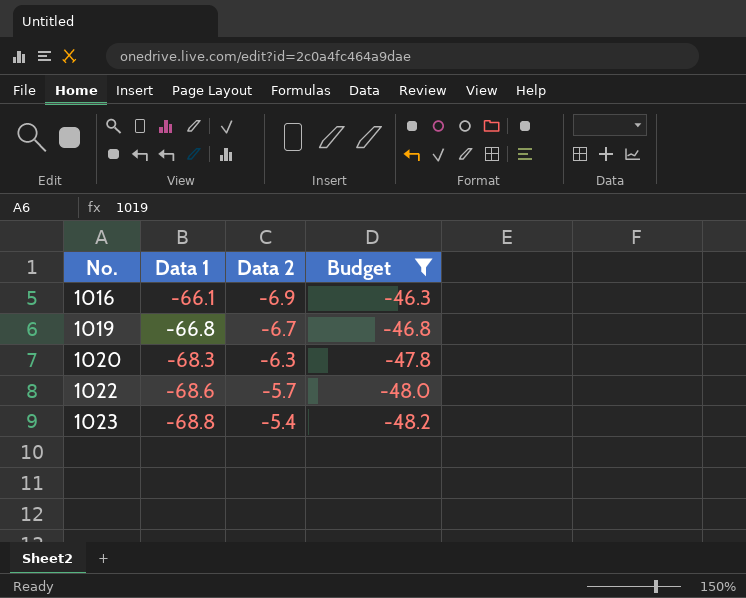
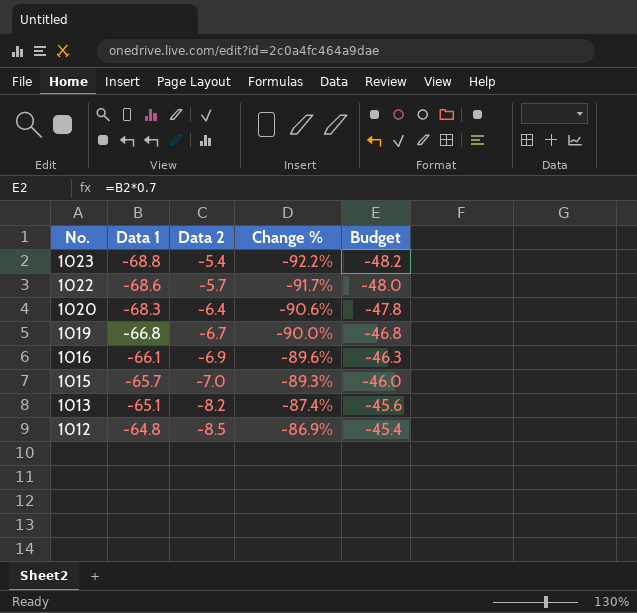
filter: Budget <= -46.3 -> none
row order: No. ascending -> No. descending
column Change % | formula: none -> ([Data 2] - [Data 1]) / [Data 1]
1020 | Data 2: -6.3 -> -6.4

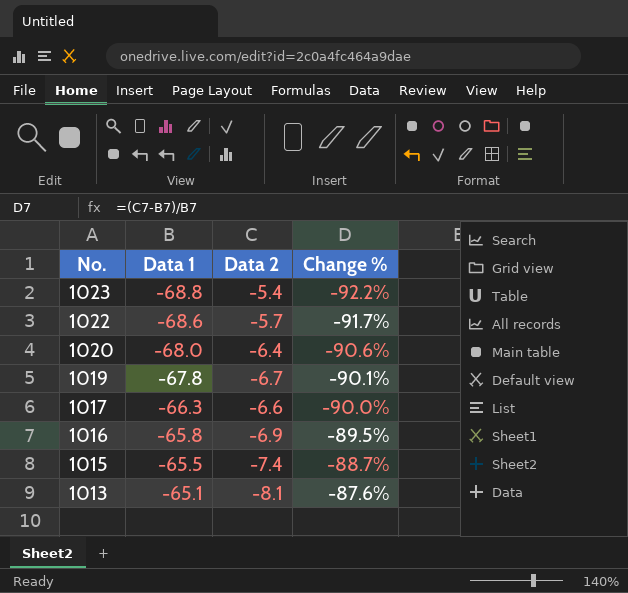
column Budget | formula: [Data 1] * 0.7 -> none
row 1012: -64.8 | -8.5 | -86.9% | -45.4 -> none
1020 | Data 1: -68.3 -> -68.0
1019 | Data 1: -66.8 -> -67.8
1019 | Change %: -90.0% -> -90.1%
row 1017: none -> -66.3 | -6.6 | -90.0%
1016 | Data 1: -66.1 -> -65.8
1016 | Change %: -89.6% -> -89.5%
1015 | Data 1: -65.7 -> -65.5
1015 | Data 2: -7.0 -> -7.4
1015 | Change %: -89.3% -> -88.7%
1013 | Data 2: -8.2 -> -8.1
1013 | Change %: -87.4% -> -87.6%

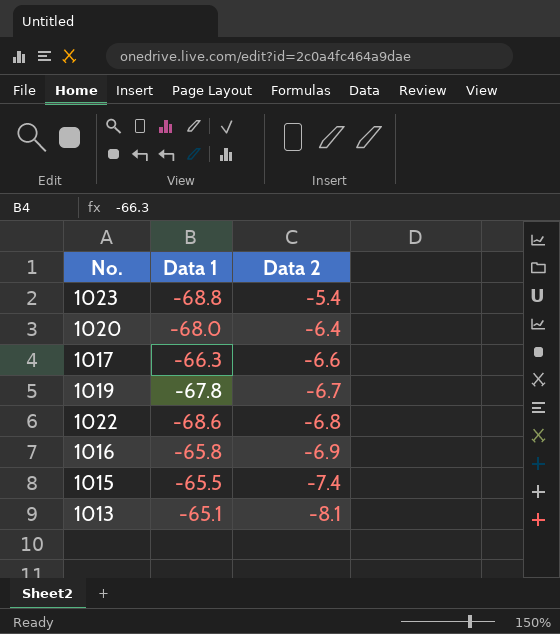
row order: No. descending -> Data 2 descending
column Change % | formula: ([Data 2] - [Data 1]) / [Data 1] -> none
1022 | Data 2: -5.7 -> -6.8

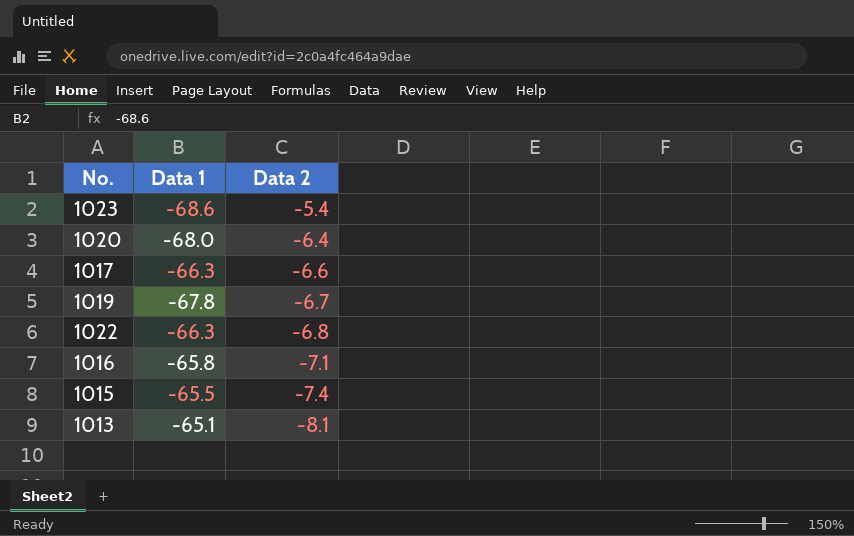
1023 | Data 1: -68.8 -> -68.6
1022 | Data 1: -68.6 -> -66.3
1016 | Data 2: -6.9 -> -7.1

